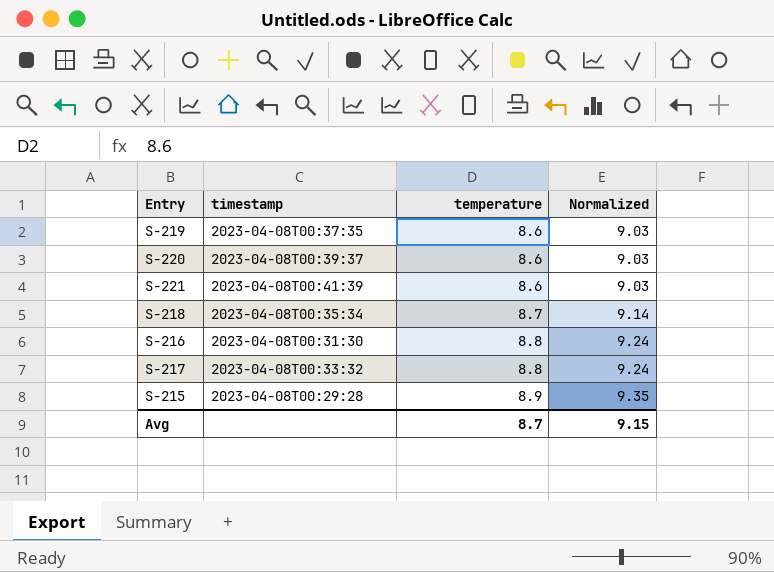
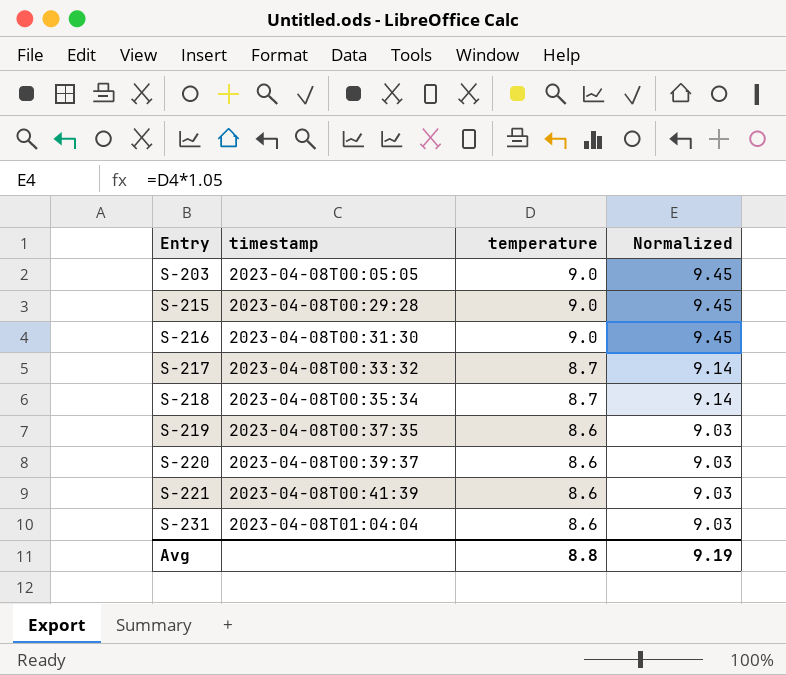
row order: temperature ascending -> Entry ascending
row S-203: none -> 2023-04-08T00:05:05 | 9.0 | 9.45
S-215 | temperature: 8.9 -> 9.0
S-215 | Normalized: 9.35 -> 9.45
S-216 | temperature: 8.8 -> 9.0
S-216 | Normalized: 9.24 -> 9.45
S-217 | temperature: 8.8 -> 8.7
S-217 | Normalized: 9.24 -> 9.14
row S-231: none -> 2023-04-08T01:04:04 | 8.6 | 9.03
Avg | temperature: 8.7 -> 8.8
Avg | Normalized: 9.15 -> 9.19

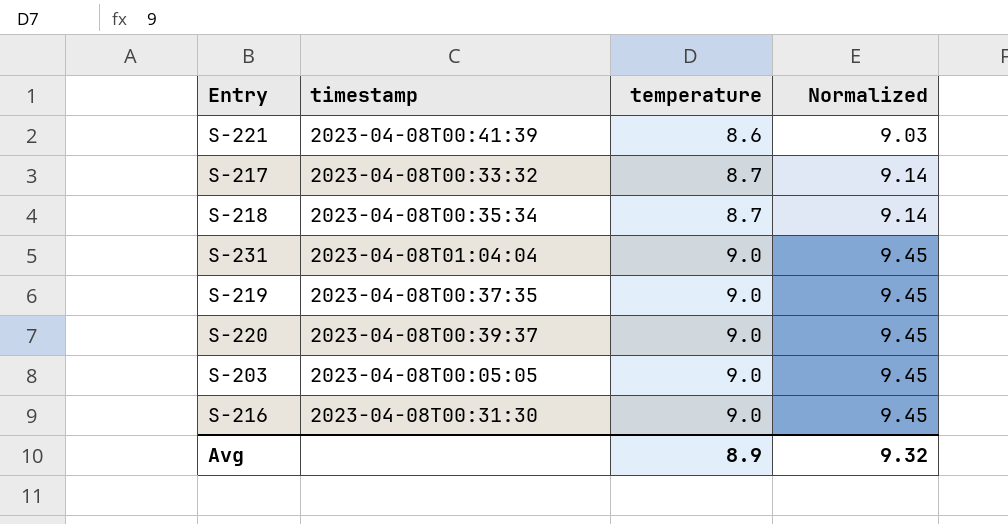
row order: Entry ascending -> temperature ascending
row S-215: 2023-04-08T00:29:28 | 9.0 | 9.45 -> none
S-231 | temperature: 8.6 -> 9.0
S-231 | Normalized: 9.03 -> 9.45
S-219 | temperature: 8.6 -> 9.0
S-219 | Normalized: 9.03 -> 9.45
S-220 | temperature: 8.6 -> 9.0
S-220 | Normalized: 9.03 -> 9.45
Avg | temperature: 8.8 -> 8.9
Avg | Normalized: 9.19 -> 9.32

